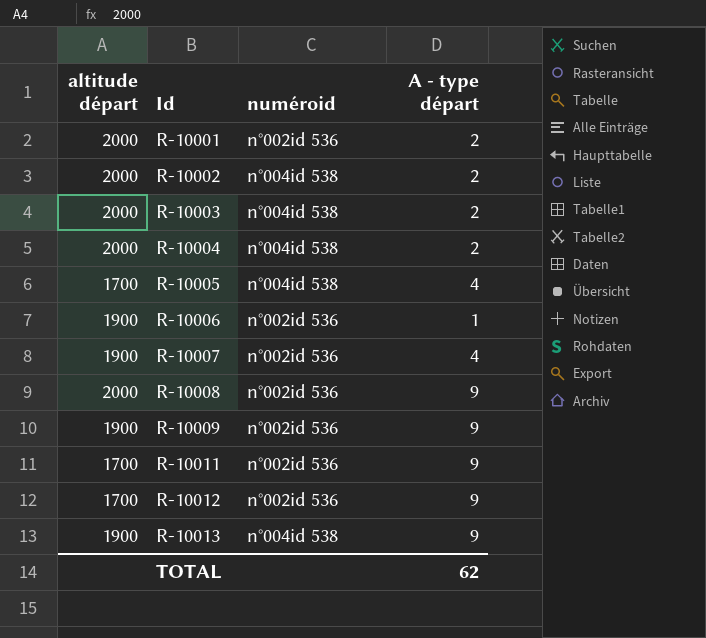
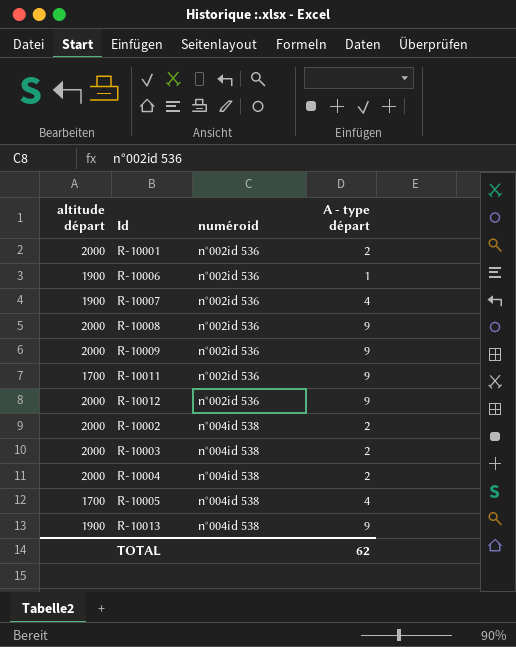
row order: Id ascending -> numéroid ascending
R-10009 | altitude départ: 1900 -> 2000
R-10012 | altitude départ: 1700 -> 2000

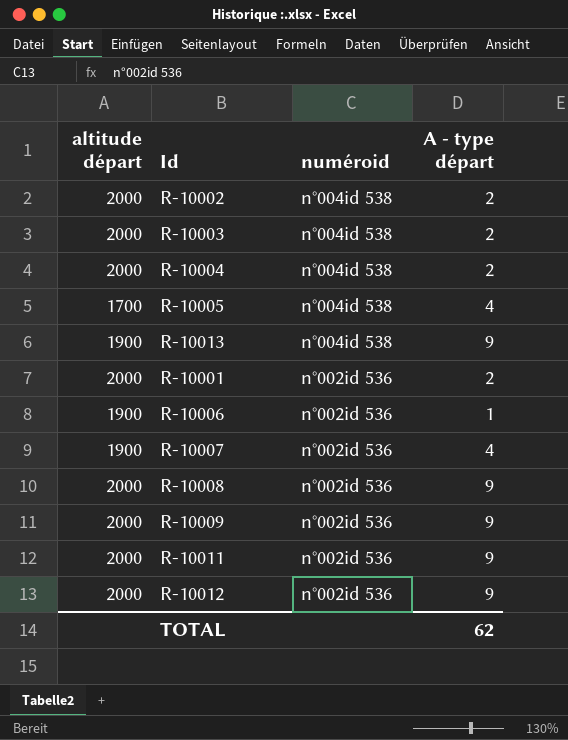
row order: numéroid ascending -> numéroid descending
R-10011 | altitude départ: 1700 -> 2000

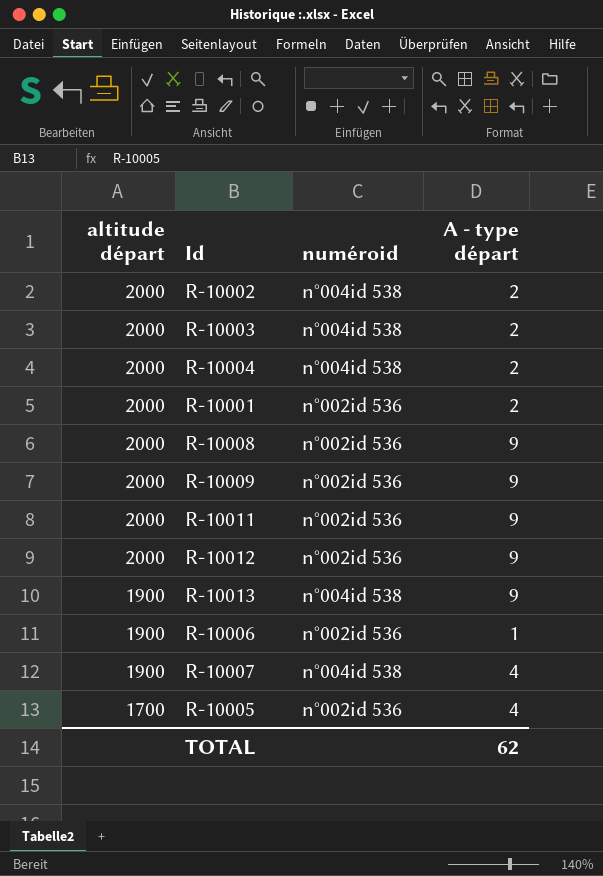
row order: numéroid descending -> altitude départ descending
R-10007 | numéroid: n°002id 536 -> n°004id 538
R-10005 | numéroid: n°004id 538 -> n°002id 536

